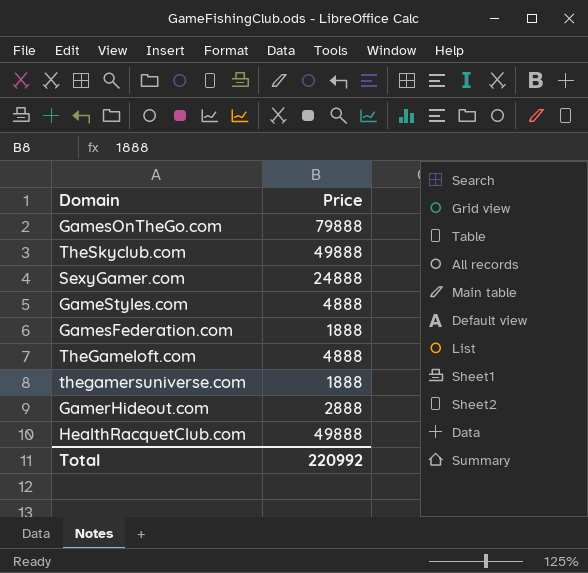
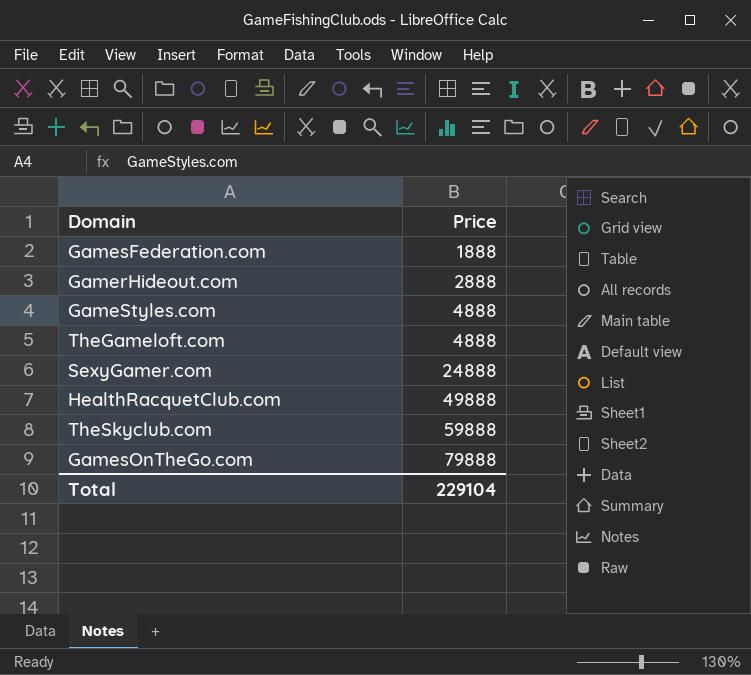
row order: none -> Price ascending
row thegamersuniverse.com: 1888 -> none
TheSkyclub.com | Price: 49888 -> 59888
Total | Price: 220992 -> 229104

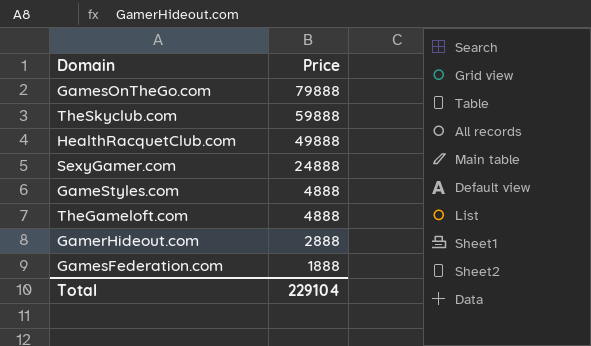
row order: Price ascending -> Price descending

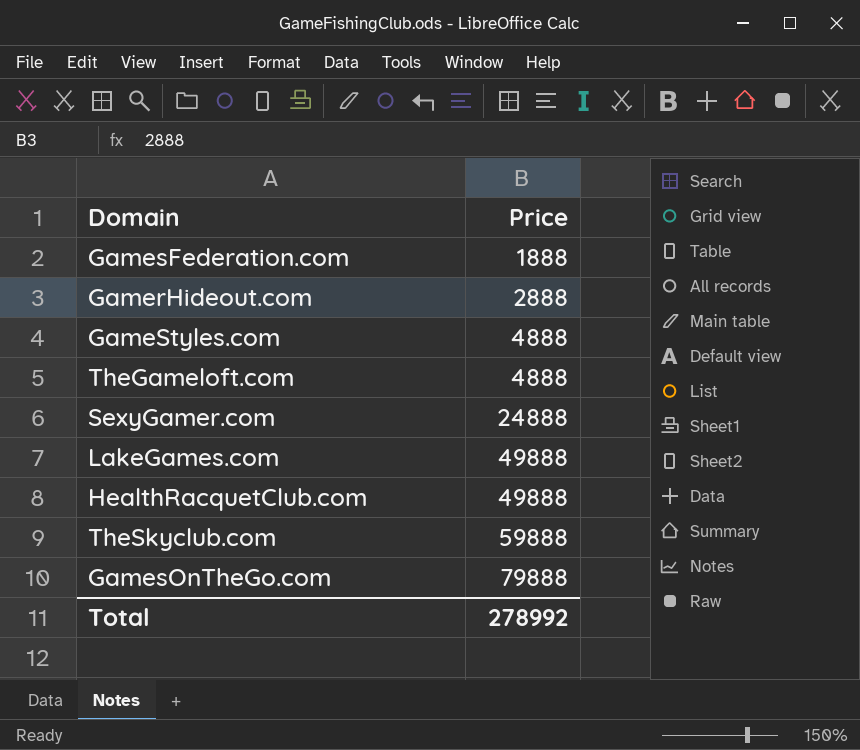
row order: Price descending -> Price ascending
row LakeGames.com: none -> 49888
Total | Price: 229104 -> 278992

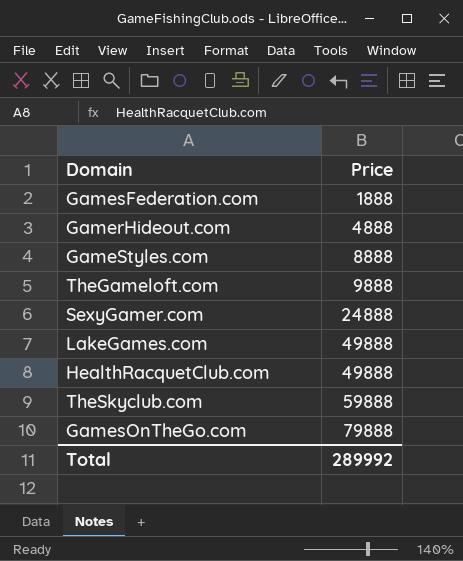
GamerHideout.com | Price: 2888 -> 4888
GameStyles.com | Price: 4888 -> 8888
TheGameloft.com | Price: 4888 -> 9888
Total | Price: 278992 -> 289992

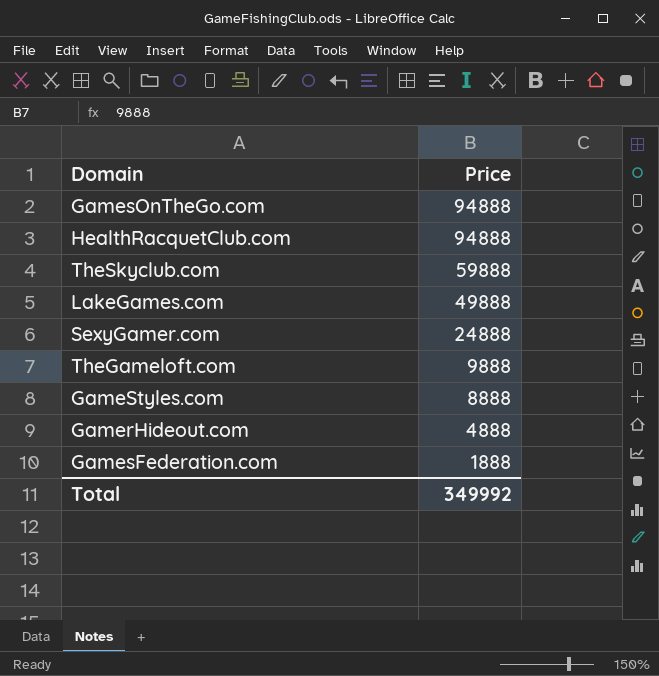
row order: Price ascending -> Price descending
GamesOnTheGo.com | Price: 79888 -> 94888
HealthRacquetClub.com | Price: 49888 -> 94888
Total | Price: 289992 -> 349992

